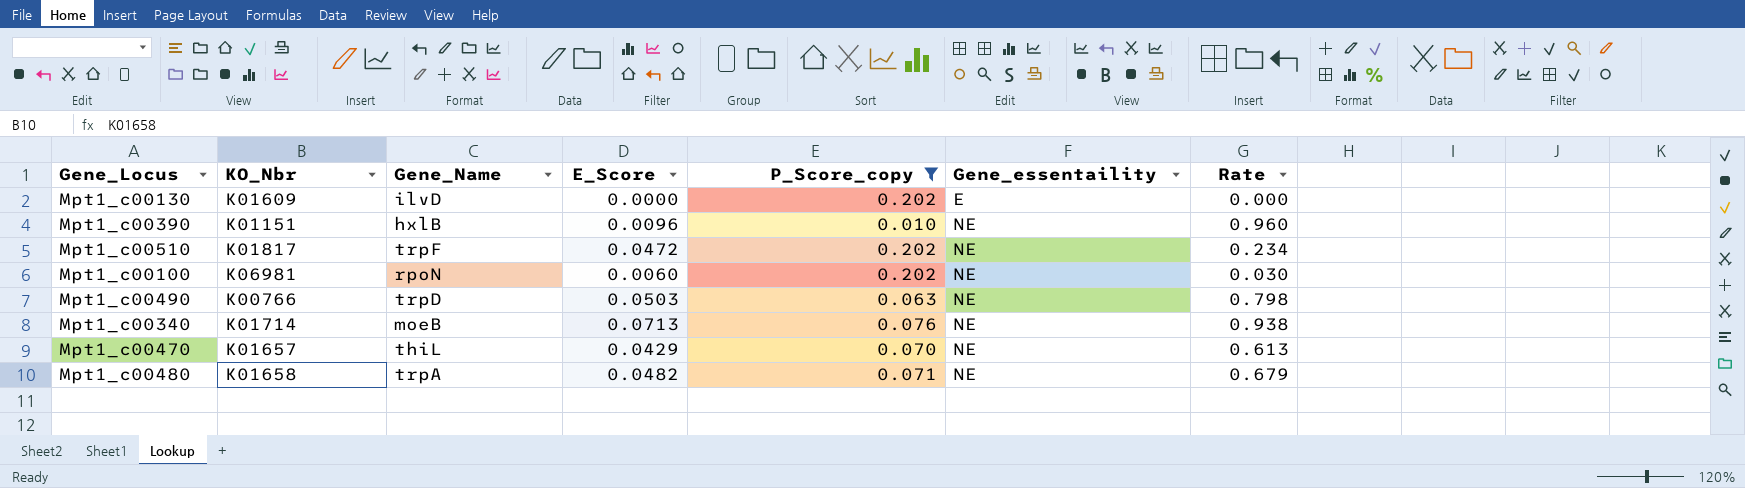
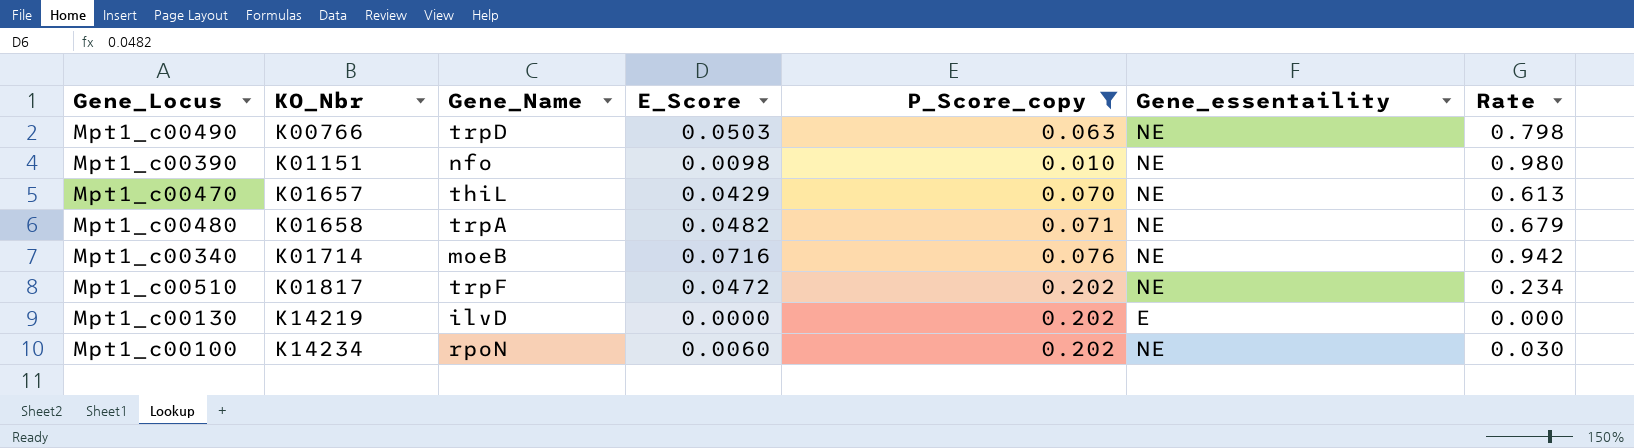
row order: Gene_essentaility ascending -> KO_Nbr ascending
Mpt1_c00390 | Gene_Name: hxlB -> nfo
Mpt1_c00390 | E_Score: 0.0096 -> 0.0098
Mpt1_c00390 | Rate: 0.960 -> 0.980
Mpt1_c00340 | E_Score: 0.0713 -> 0.0716
Mpt1_c00340 | Rate: 0.938 -> 0.942
Mpt1_c00130 | KO_Nbr: K01609 -> K14219
Mpt1_c00100 | KO_Nbr: K06981 -> K14234

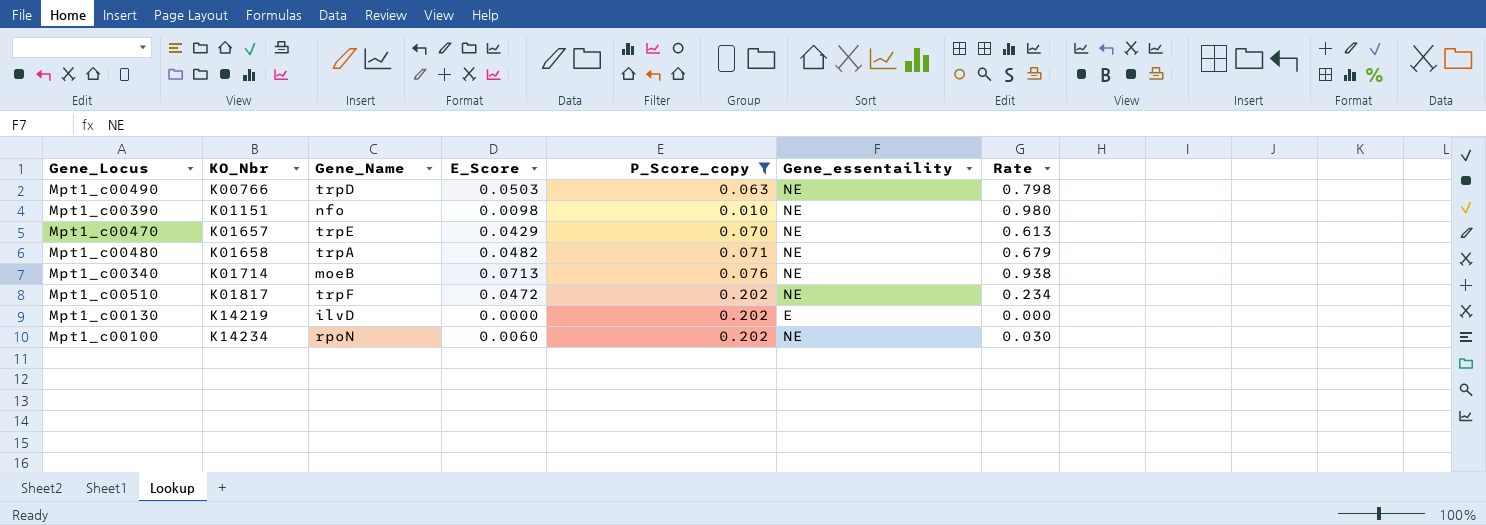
Mpt1_c00470 | Gene_Name: thiL -> trpE
Mpt1_c00340 | E_Score: 0.0716 -> 0.0713
Mpt1_c00340 | Rate: 0.942 -> 0.938

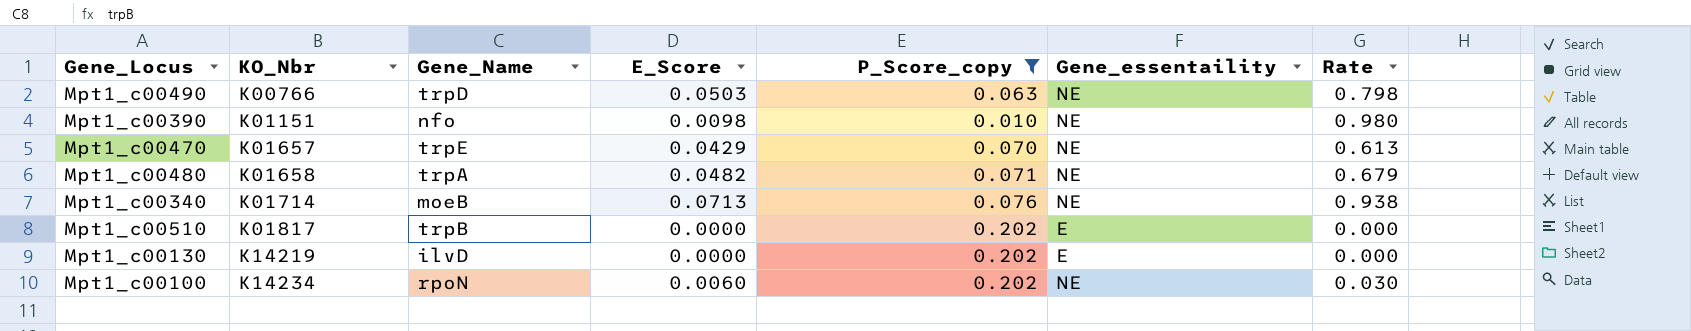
Mpt1_c00510 | Gene_Name: trpF -> trpB
Mpt1_c00510 | E_Score: 0.0472 -> 0.0000
Mpt1_c00510 | Gene_essentaility: NE -> E
Mpt1_c00510 | Rate: 0.234 -> 0.000

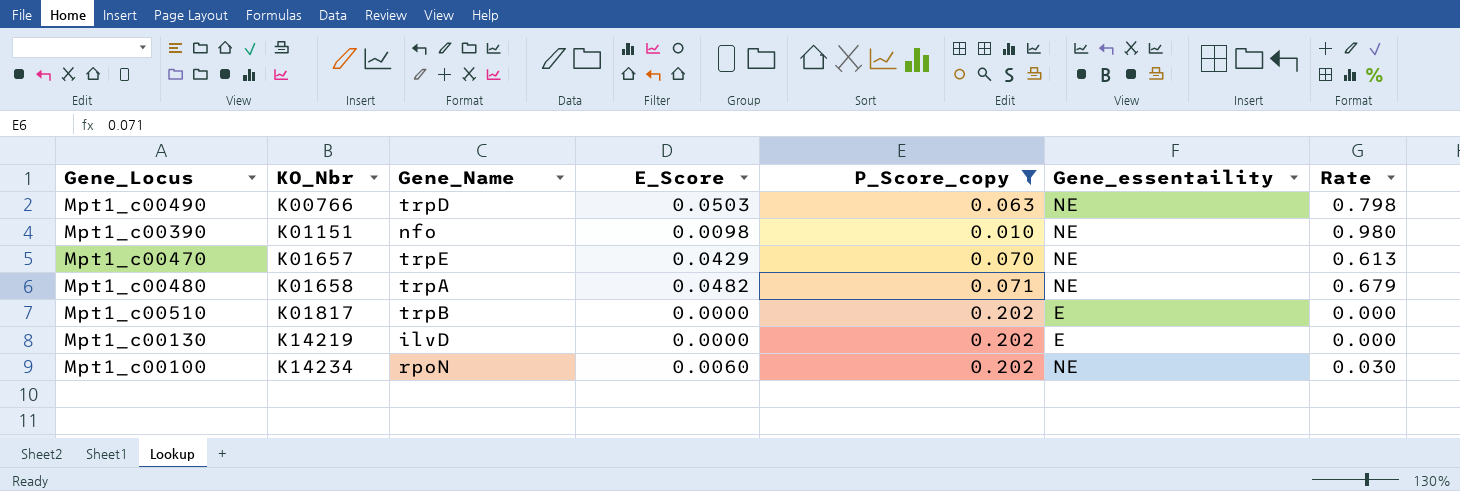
row Mpt1_c00340: K01714 | moeB | 0.0713 | 0.076 | NE | 0.938 -> none

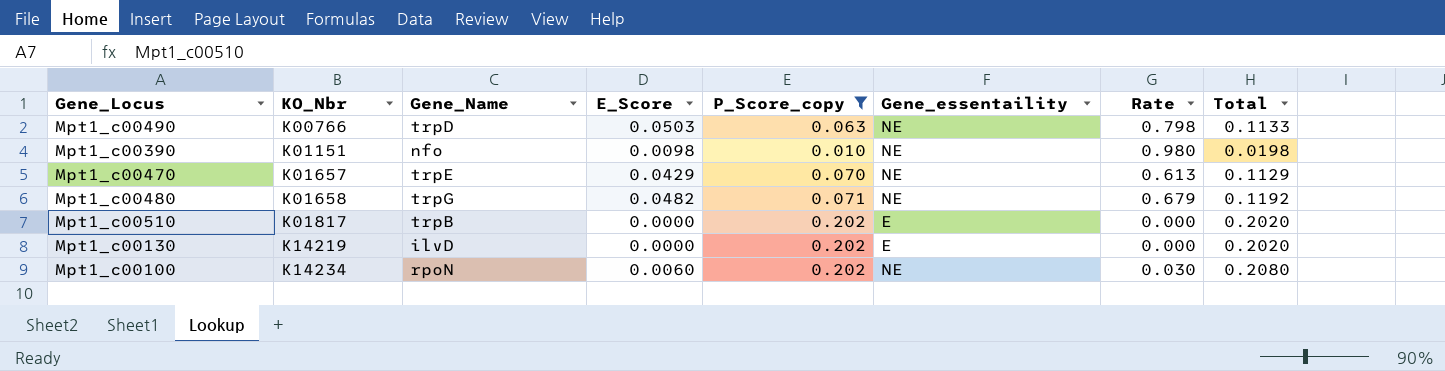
column Total | formula: none -> [E_Score] + [P_Score_copy]
Mpt1_c00480 | Gene_Name: trpA -> trpG

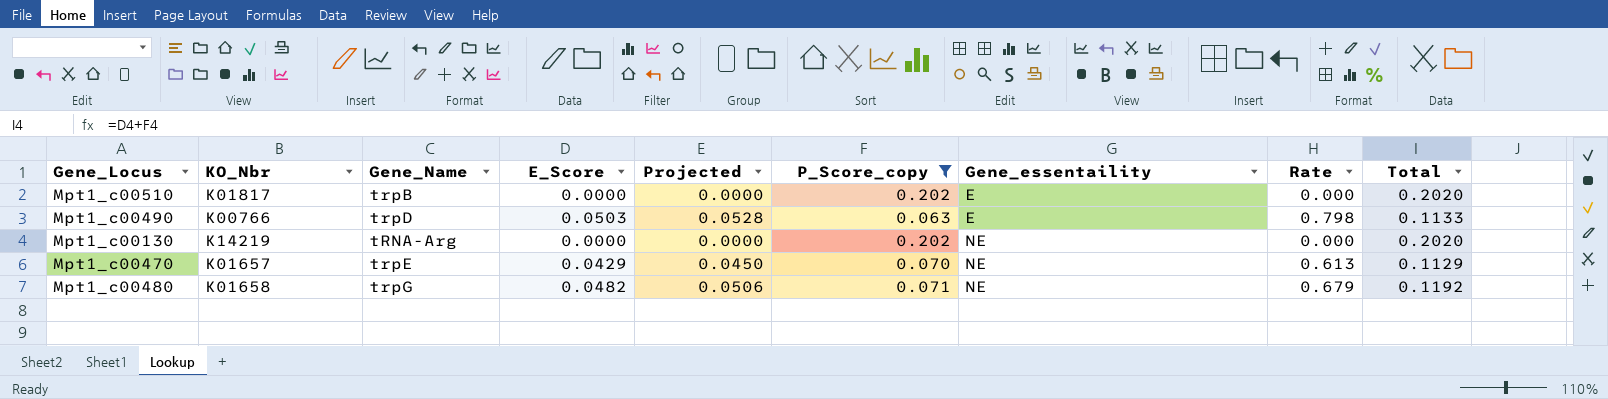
row order: KO_Nbr ascending -> Gene_essentaility ascending
column Projected | formula: none -> [E_Score] * 1.05
row Mpt1_c00390: K01151 | nfo | 0.0098 | 0.010 | NE | 0.980 | 0.0198 -> none
row Mpt1_c00100: K14234 | rpoN | 0.0060 | 0.202 | NE | 0.030 | 0.2080 -> none
Mpt1_c00490 | Gene_essentaility: NE -> E
Mpt1_c00130 | Gene_Name: ilvD -> tRNA-Arg
Mpt1_c00130 | Gene_essentaility: E -> NE

